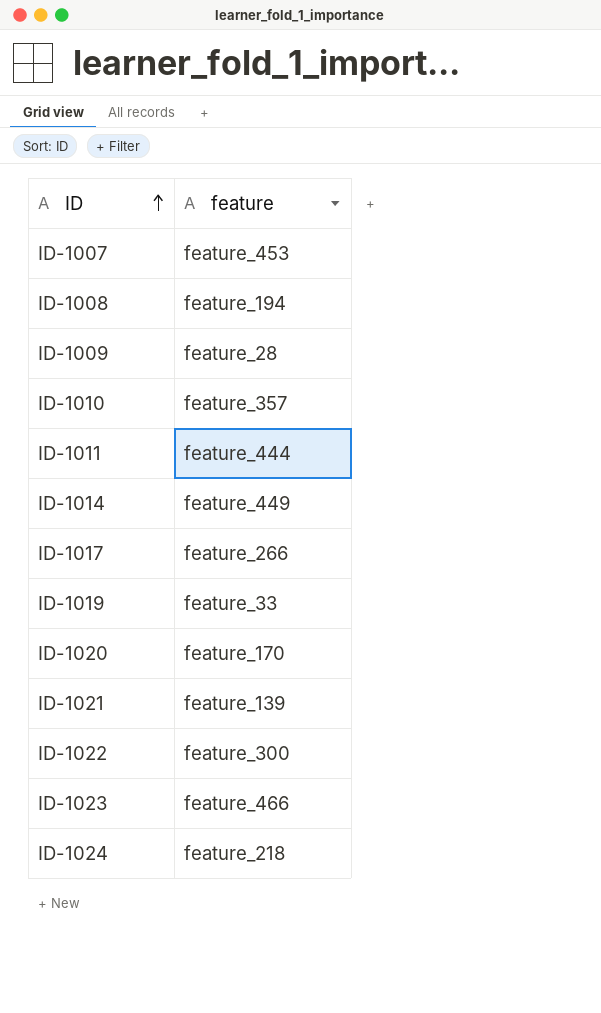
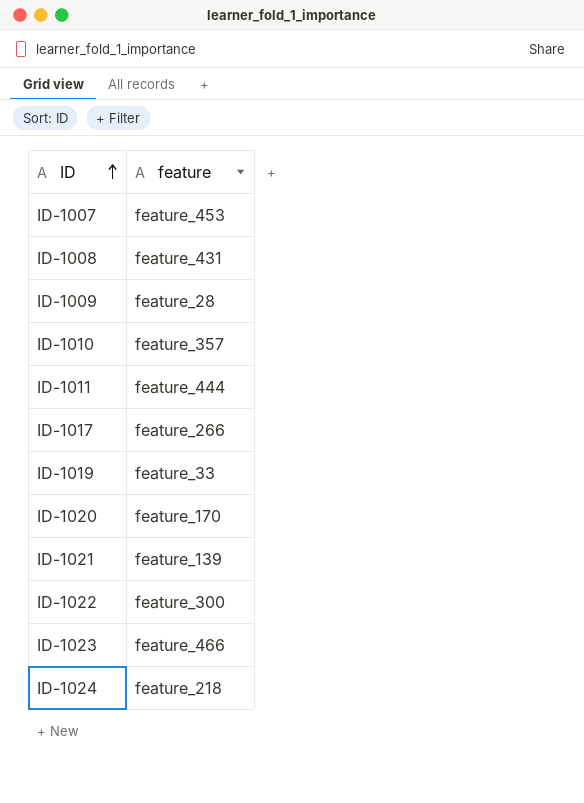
row ID-1014: feature_449 -> none
ID-1008 | feature: feature_194 -> feature_431

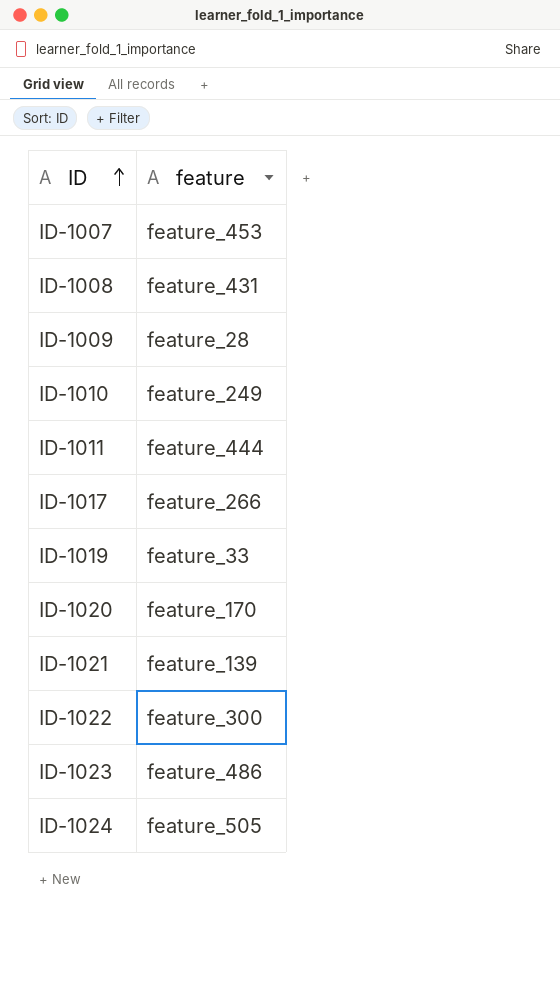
ID-1010 | feature: feature_357 -> feature_249
ID-1023 | feature: feature_466 -> feature_486
ID-1024 | feature: feature_218 -> feature_505

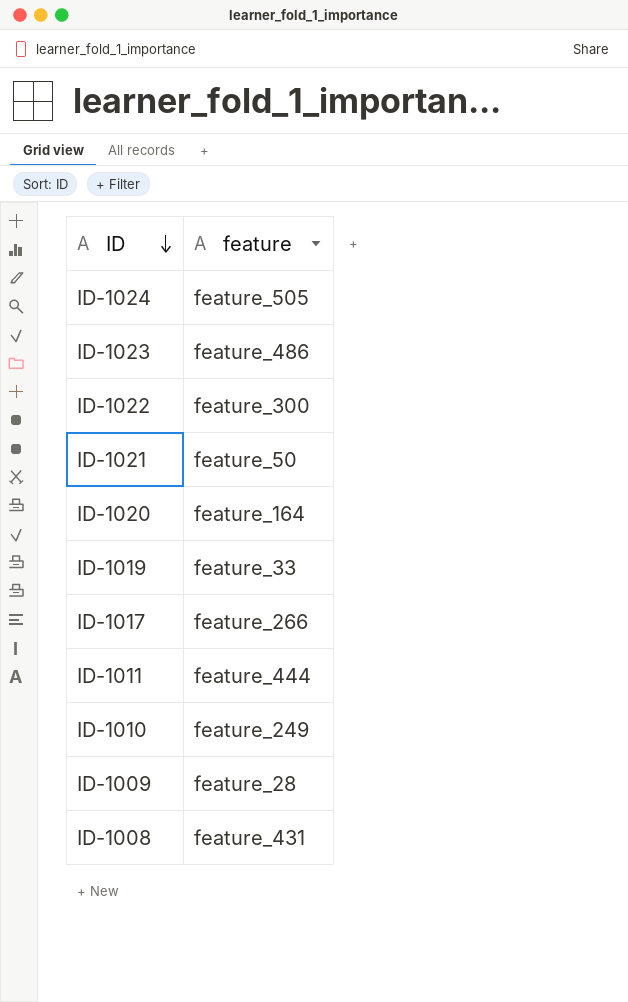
row order: ID ascending -> ID descending
row ID-1007: feature_453 -> none
ID-1021 | feature: feature_139 -> feature_50
ID-1020 | feature: feature_170 -> feature_164

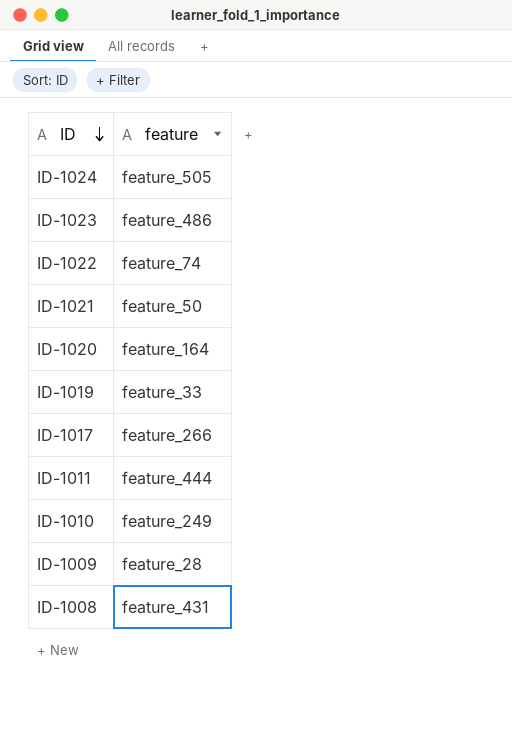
ID-1022 | feature: feature_300 -> feature_74

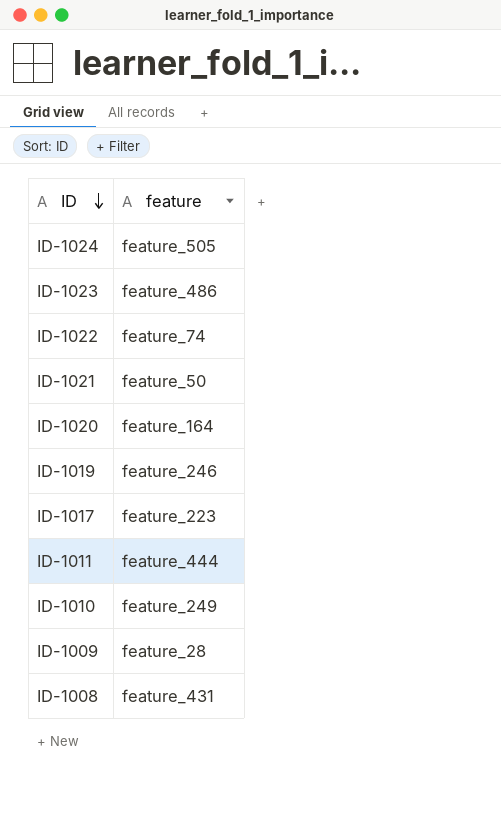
ID-1019 | feature: feature_33 -> feature_246
ID-1017 | feature: feature_266 -> feature_223

